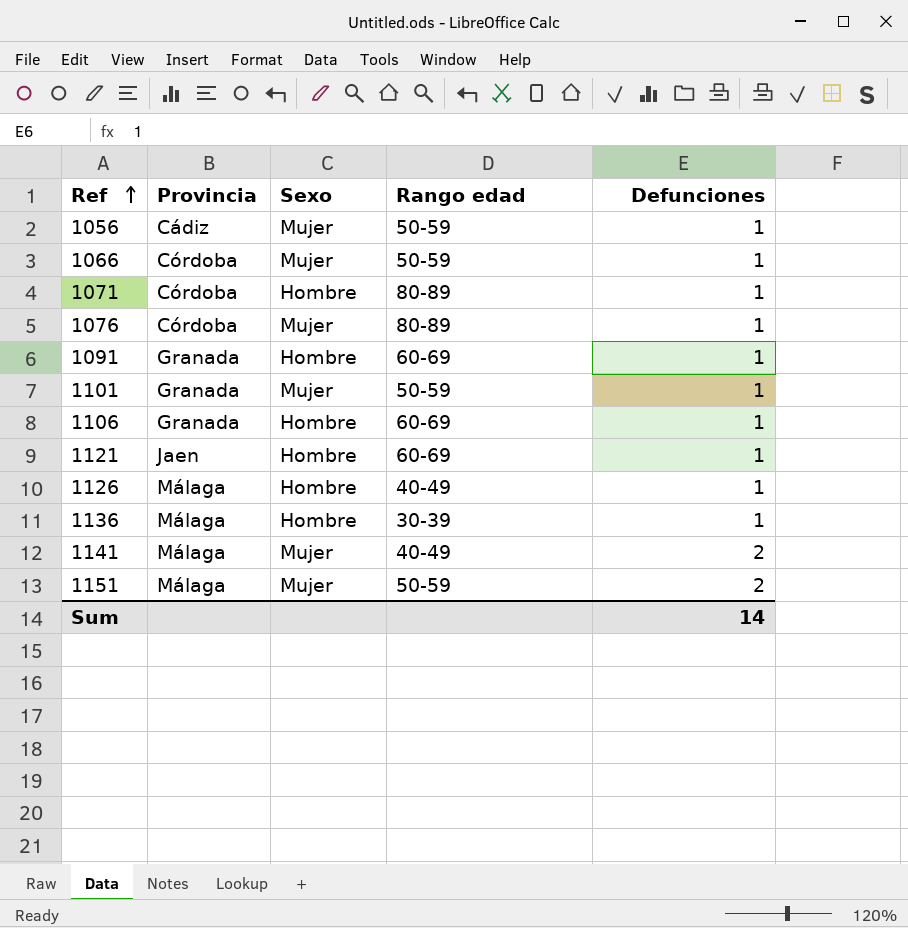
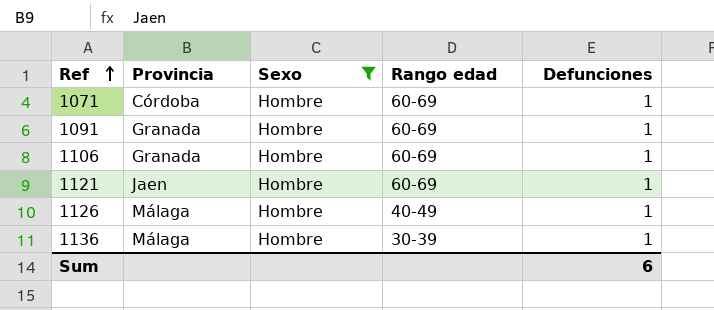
filter: none -> Sexo = Hombre
1071 | Rango edad: 80-89 -> 60-69
Sum | Defunciones: 14 -> 6

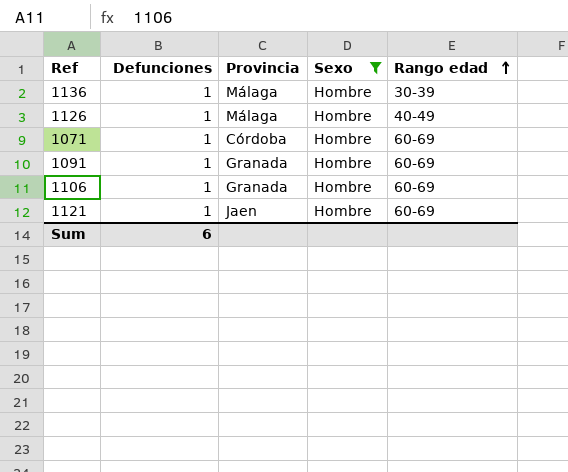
row order: Ref ascending -> Rango edad ascending
column Defunciones | position: 5 -> 2

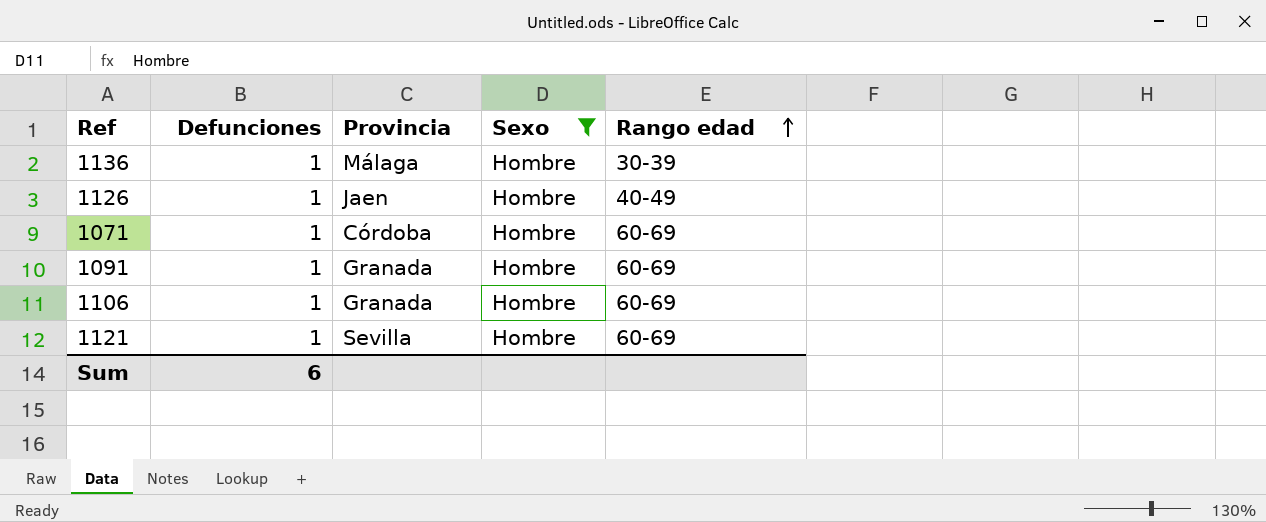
1126 | Provincia: Málaga -> Jaen
1121 | Provincia: Jaen -> Sevilla

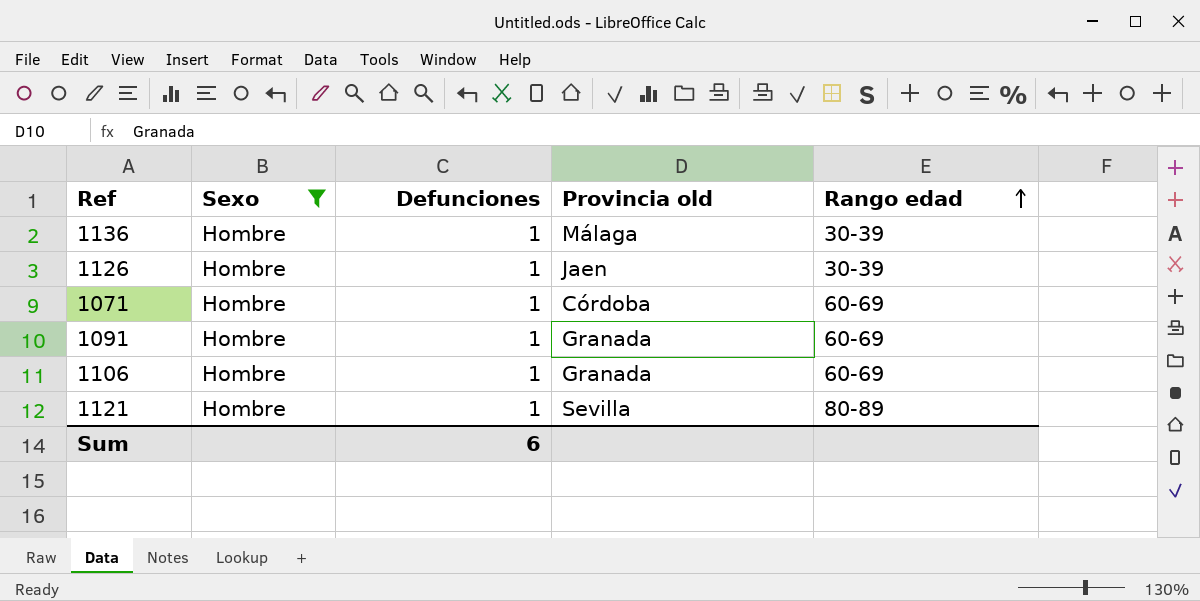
column Sexo | position: 4 -> 2
column name: Provincia -> Provincia old
1126 | Rango edad: 40-49 -> 30-39
1121 | Rango edad: 60-69 -> 80-89

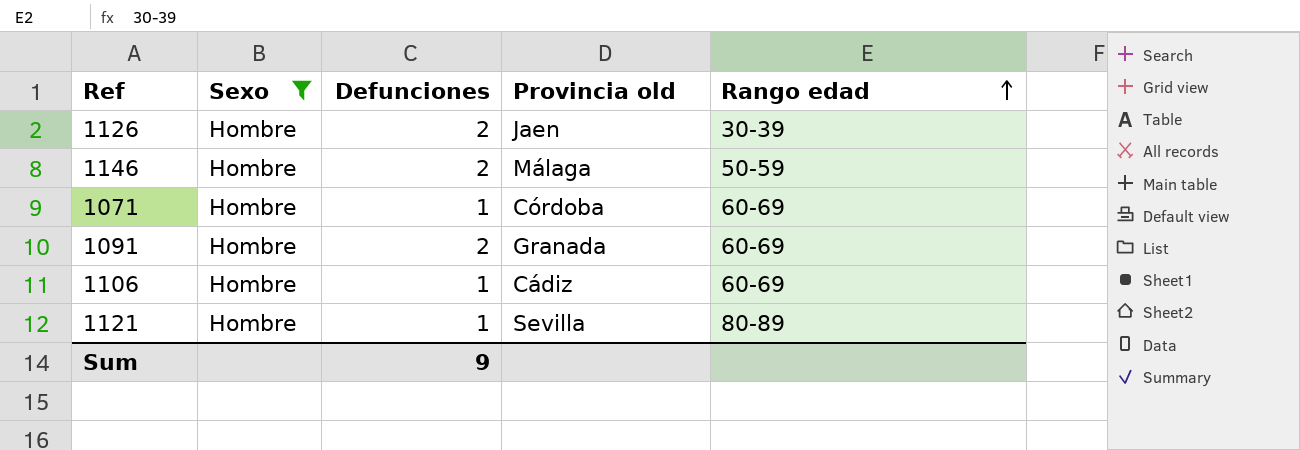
row 1136: Hombre | 1 | Málaga | 30-39 -> none
1126 | Defunciones: 1 -> 2
row 1146: none -> Hombre | 2 | Málaga | 50-59
1091 | Defunciones: 1 -> 2
1106 | Provincia old: Granada -> Cádiz
Sum | Defunciones: 6 -> 9

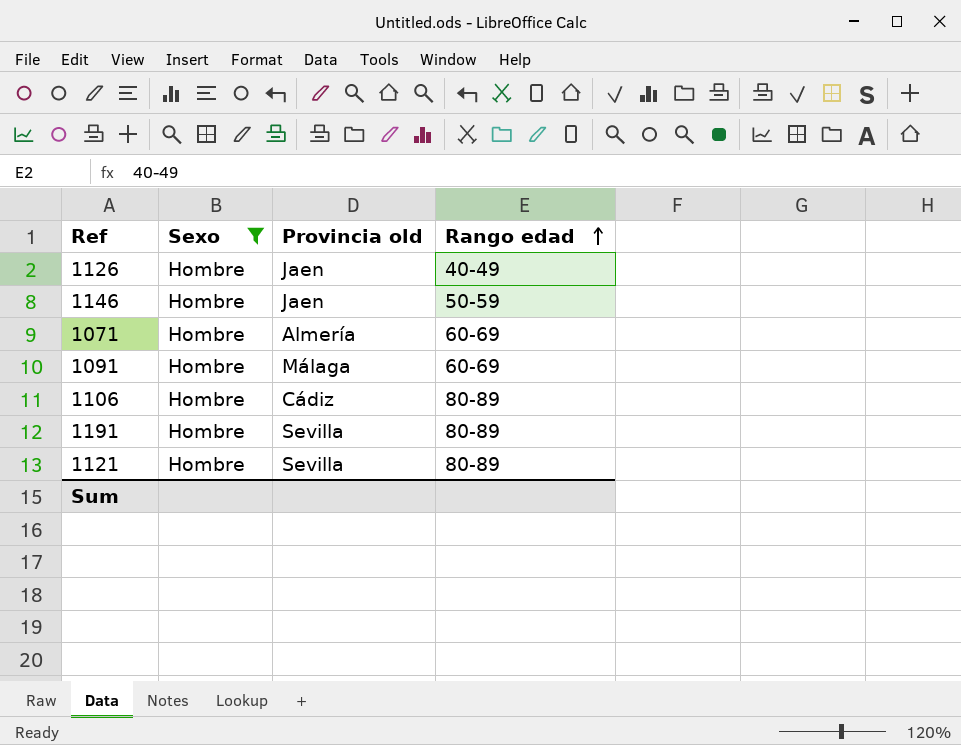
column Defunciones | position: 3 -> none
1126 | Rango edad: 30-39 -> 40-49
1146 | Provincia old: Málaga -> Jaen
1071 | Provincia old: Córdoba -> Almería
1091 | Provincia old: Granada -> Málaga
1106 | Rango edad: 60-69 -> 80-89
row 1191: none -> Hombre | Sevilla | 80-89

